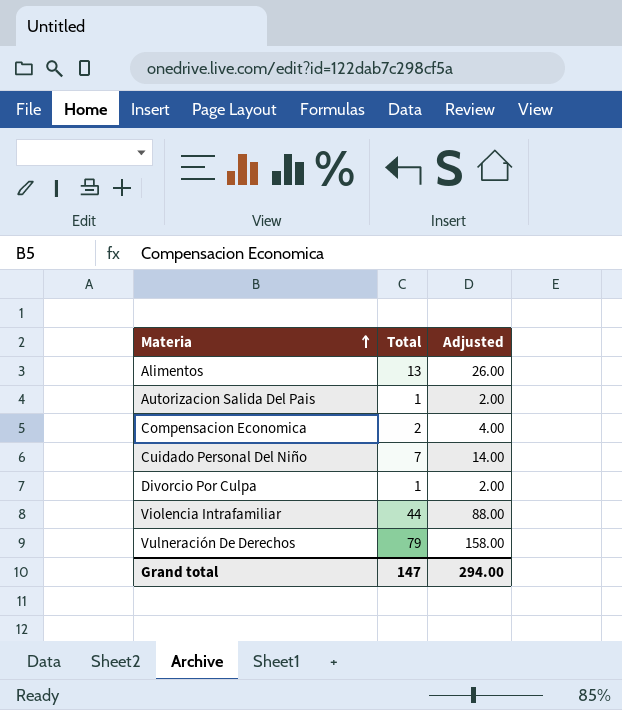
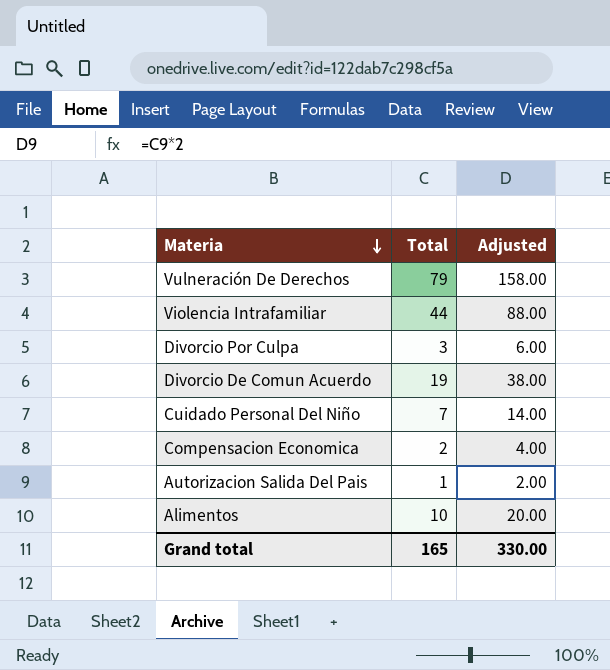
row order: Materia ascending -> Materia descending
Divorcio Por Culpa | Total: 1 -> 3
Divorcio Por Culpa | Adjusted: 2.00 -> 6.00
row Divorcio De Comun Acuerdo: none -> 19 | 38.00
Alimentos | Total: 13 -> 10
Alimentos | Adjusted: 26.00 -> 20.00
Grand total | Total: 147 -> 165
Grand total | Adjusted: 294.00 -> 330.00

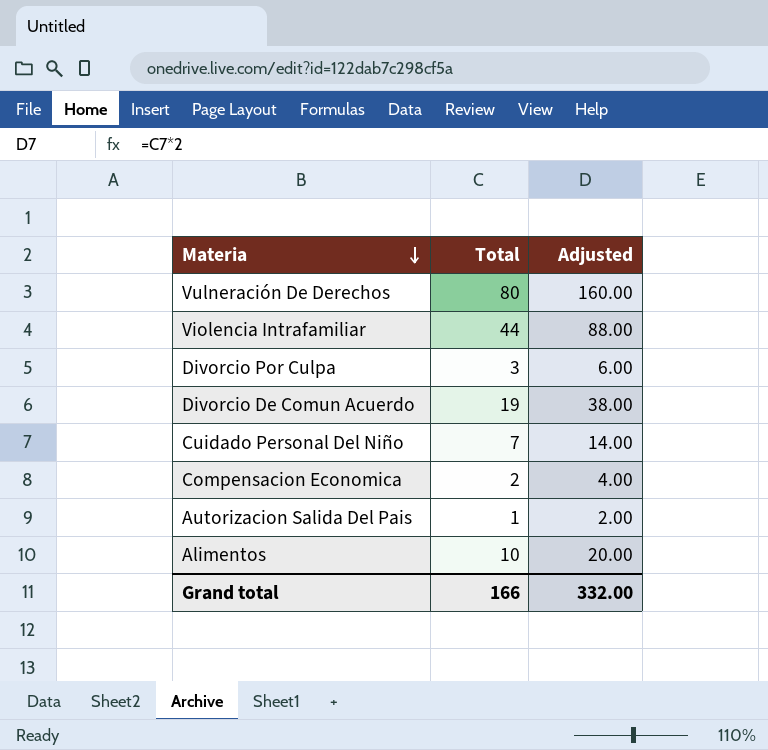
Vulneración De Derechos | Total: 79 -> 80
Vulneración De Derechos | Adjusted: 158.00 -> 160.00
Grand total | Total: 165 -> 166
Grand total | Adjusted: 330.00 -> 332.00

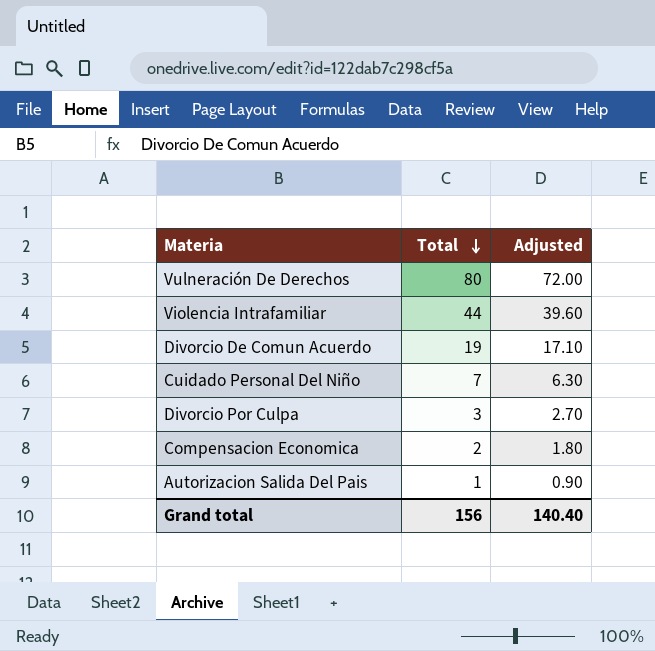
row order: Materia descending -> Total descending
column Adjusted | formula: [Total] * 2 -> [Total] * 0.9
row Alimentos: 10 | 20.00 -> none
Grand total | Total: 166 -> 156
Grand total | Adjusted: 332.00 -> 140.40

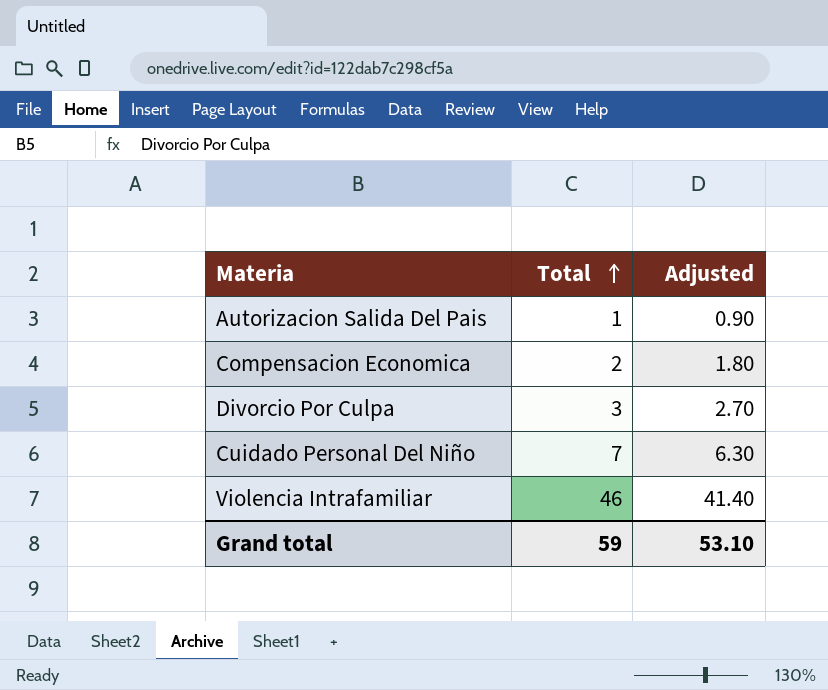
row order: Total descending -> Total ascending
row Vulneración De Derechos: 80 | 72.00 -> none
row Divorcio De Comun Acuerdo: 19 | 17.10 -> none
Violencia Intrafamiliar | Total: 44 -> 46
Violencia Intrafamiliar | Adjusted: 39.60 -> 41.40
Grand total | Total: 156 -> 59
Grand total | Adjusted: 140.40 -> 53.10

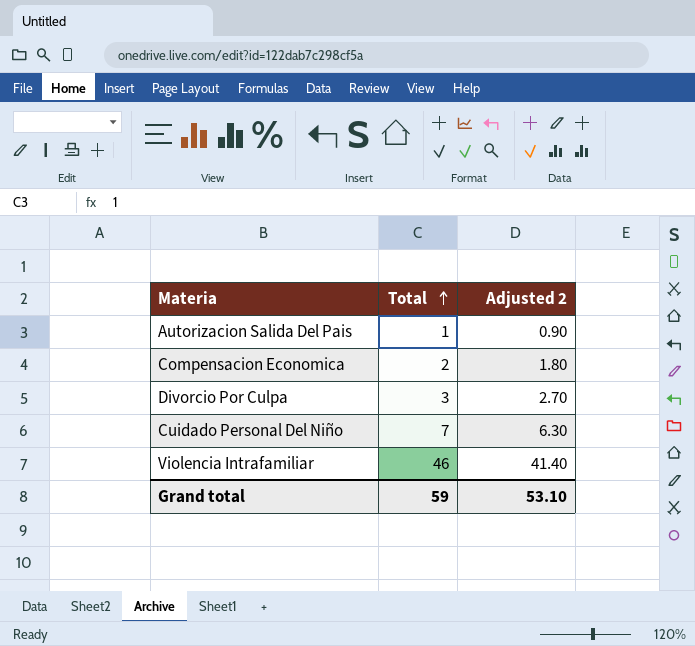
column name: Adjusted -> Adjusted 2

